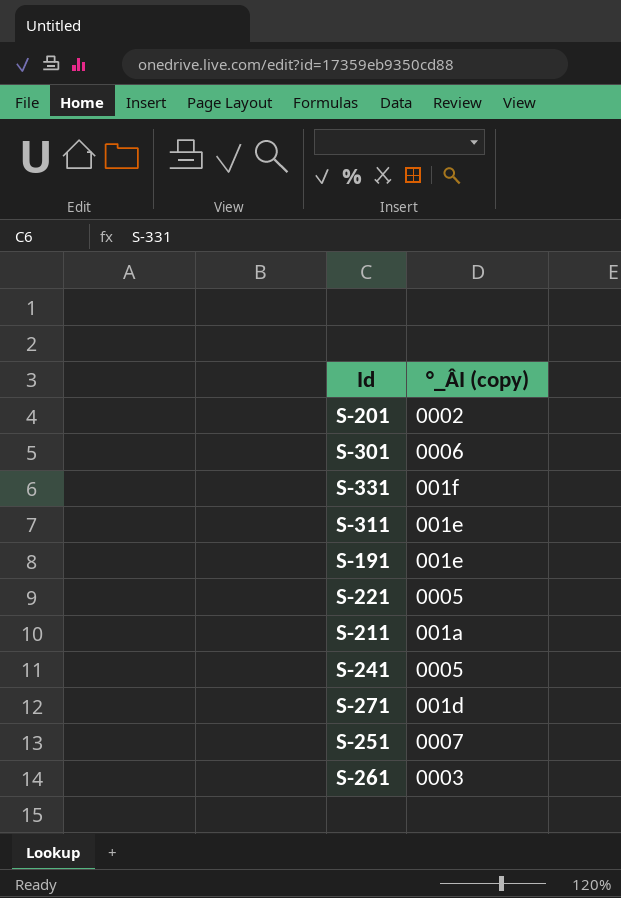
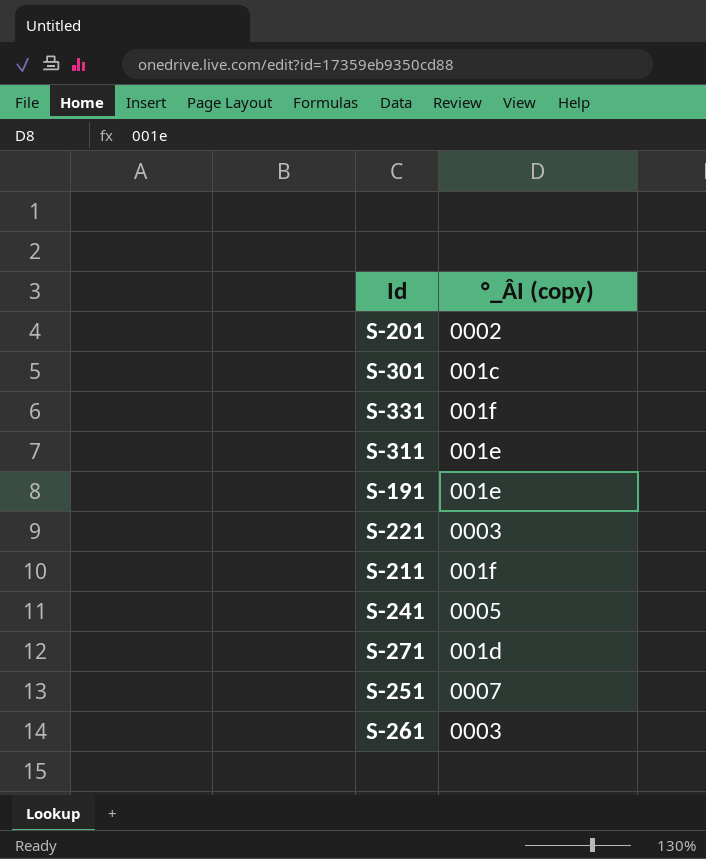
S-301 | °_ÂI (copy): 0006 -> 001c
S-221 | °_ÂI (copy): 0005 -> 0003
S-211 | °_ÂI (copy): 001a -> 001f

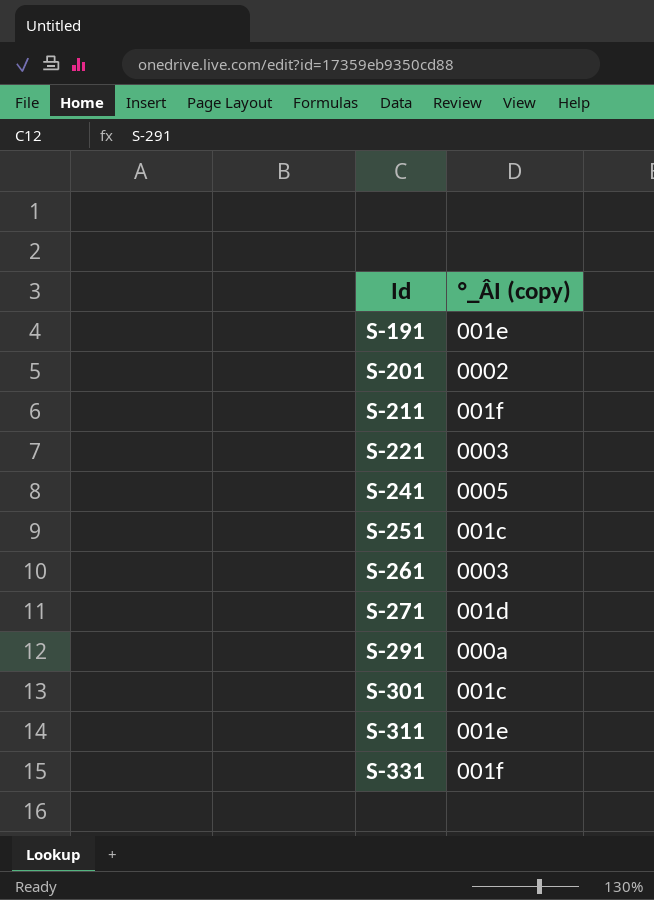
row order: none -> Id ascending
S-251 | °_ÂI (copy): 0007 -> 001c
row S-291: none -> 000a

